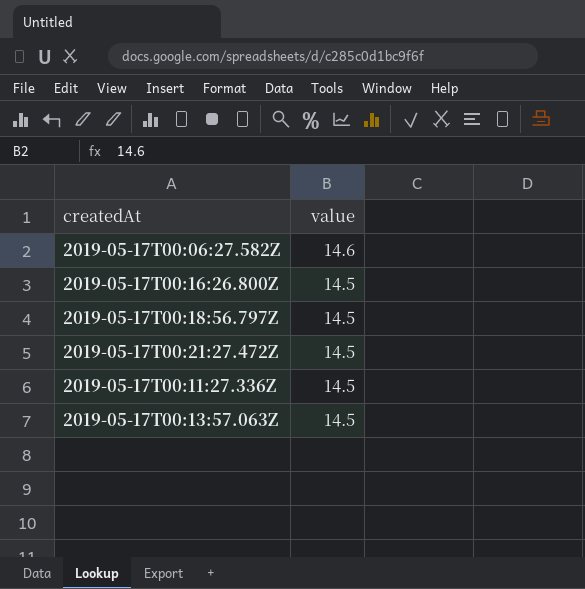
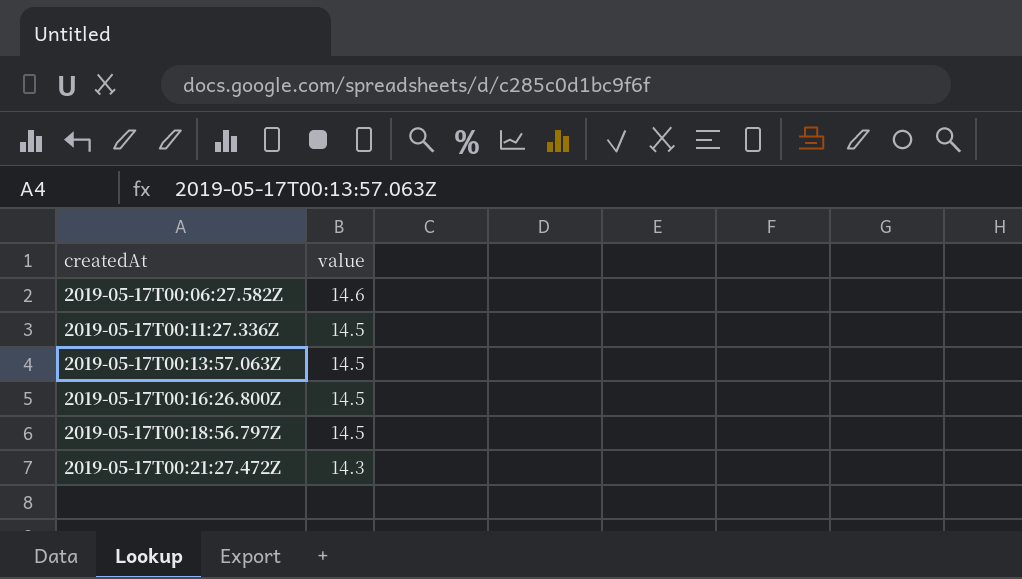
row order: value descending -> createdAt ascending
2019-05-17T00:21:27.472Z | value: 14.5 -> 14.3

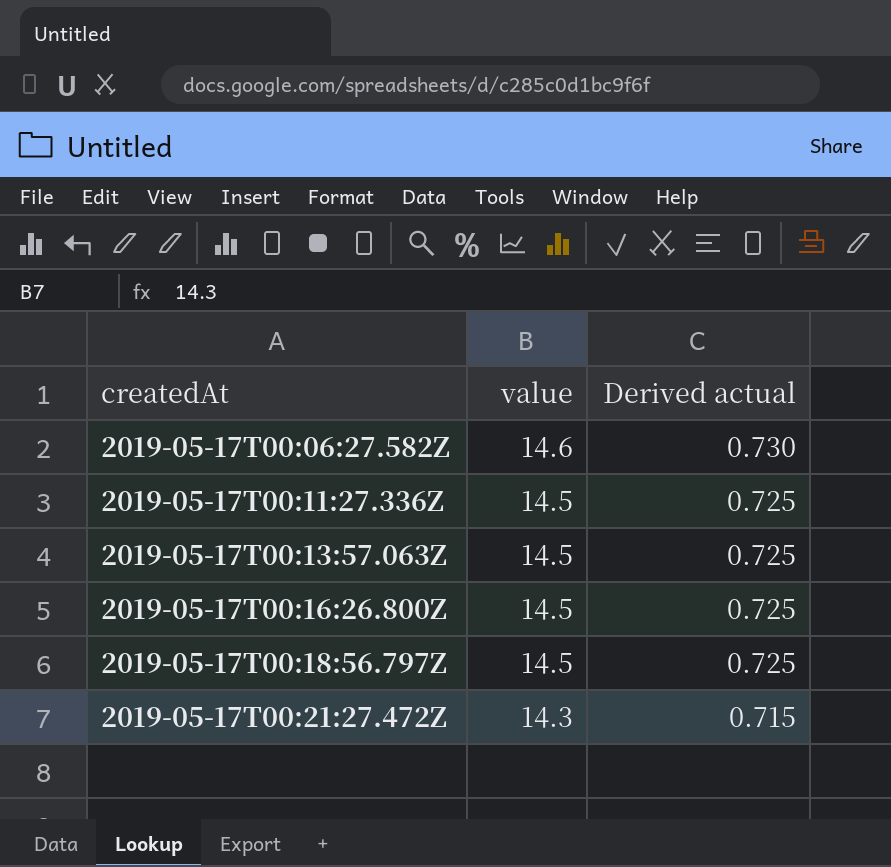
column Derived actual | formula: none -> [value] * 0.05

